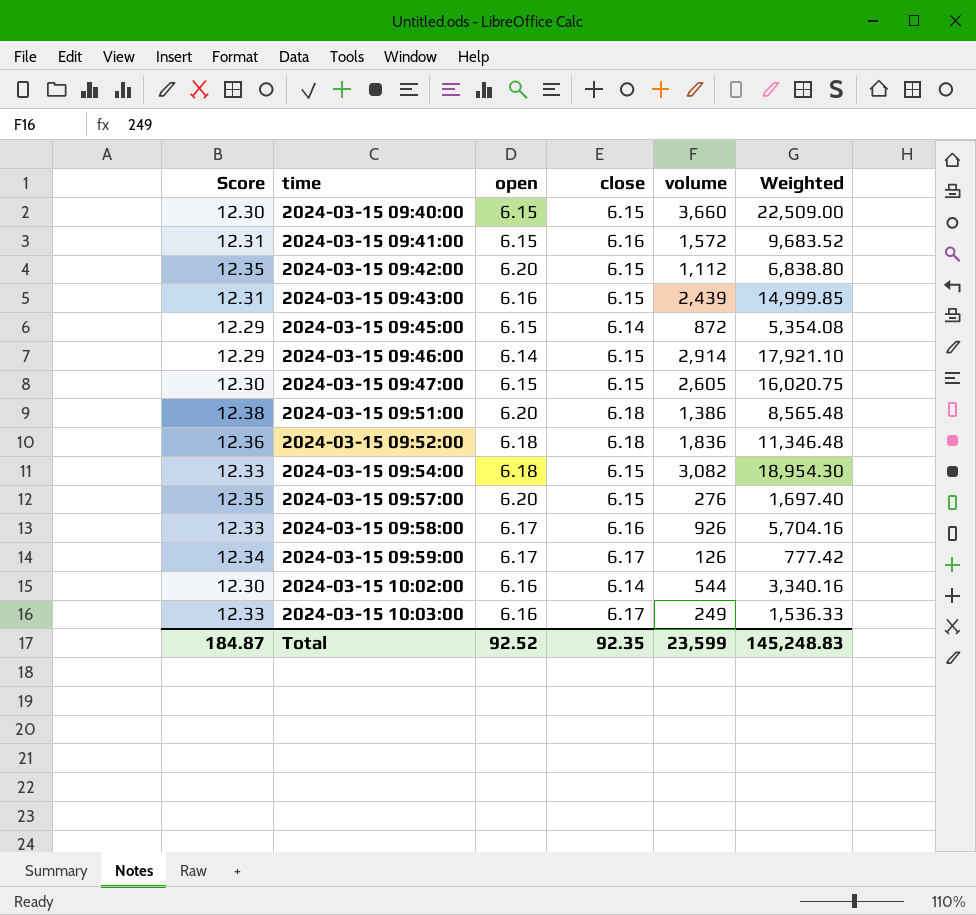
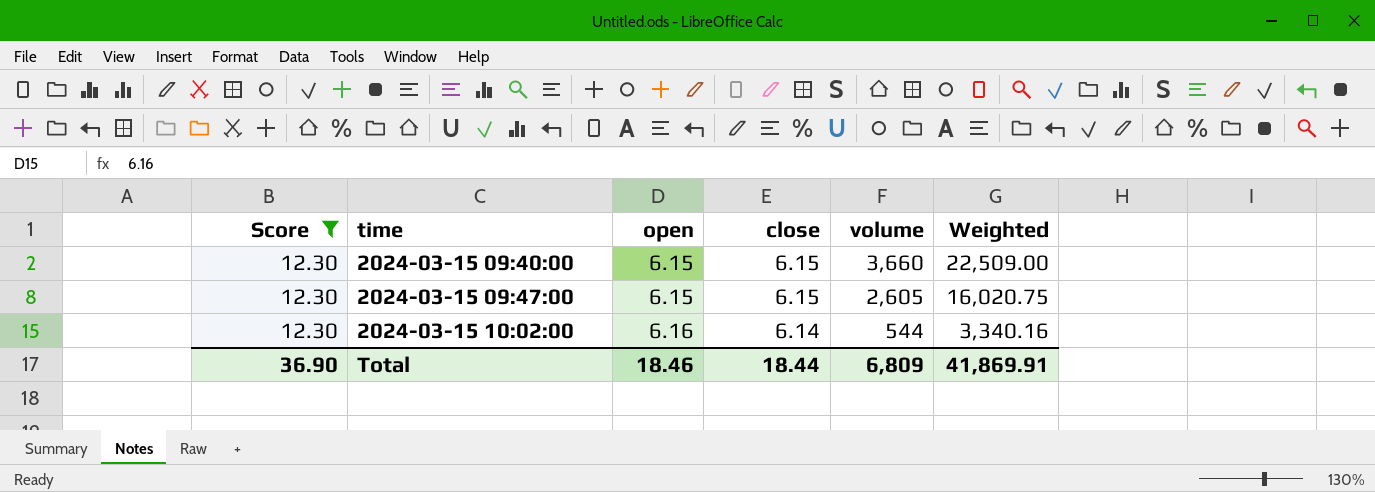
filter: none -> Score = 12.30
Total | Score: 184.87 -> 36.90
Total | open: 92.52 -> 18.46
Total | close: 92.35 -> 18.44
Total | volume: 23,599 -> 6,809
Total | Weighted: 145,248.83 -> 41,869.91

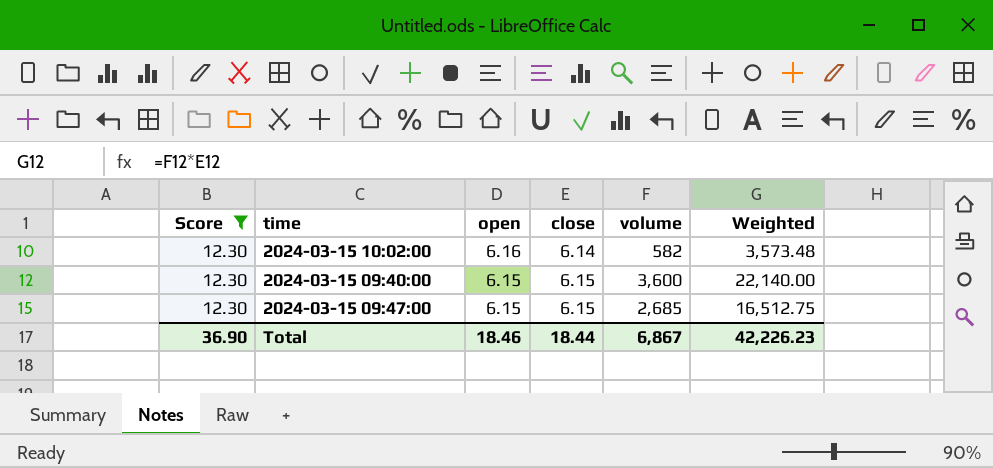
row order: time ascending -> open descending
2024-03-15 10:02:00 | volume: 544 -> 582
2024-03-15 10:02:00 | Weighted: 3,340.16 -> 3,573.48
2024-03-15 09:40:00 | volume: 3,660 -> 3,600
2024-03-15 09:40:00 | Weighted: 22,509.00 -> 22,140.00
2024-03-15 09:47:00 | volume: 2,605 -> 2,685
2024-03-15 09:47:00 | Weighted: 16,020.75 -> 16,512.75
Total | volume: 6,809 -> 6,867
Total | Weighted: 41,869.91 -> 42,226.23

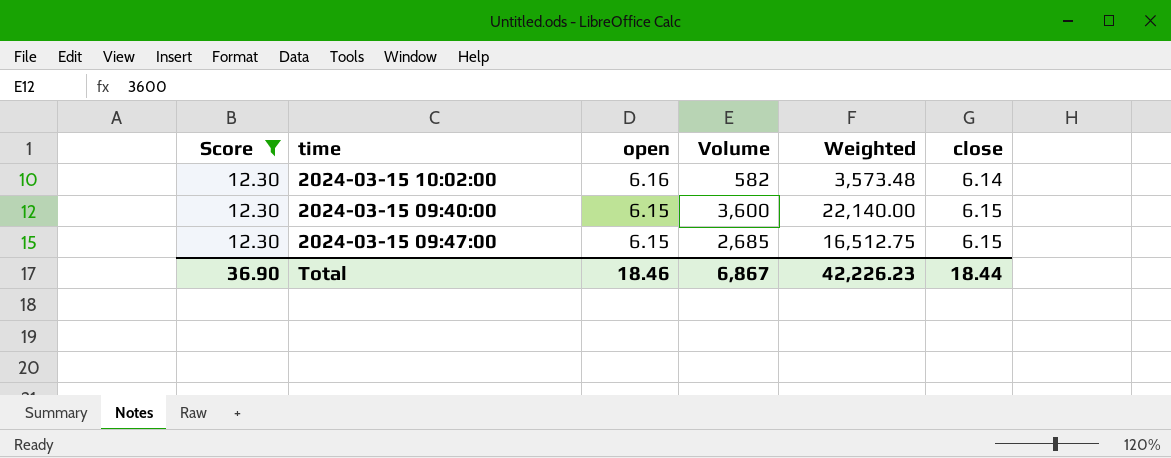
column name: volume -> Volume
column close | position: 4 -> 6

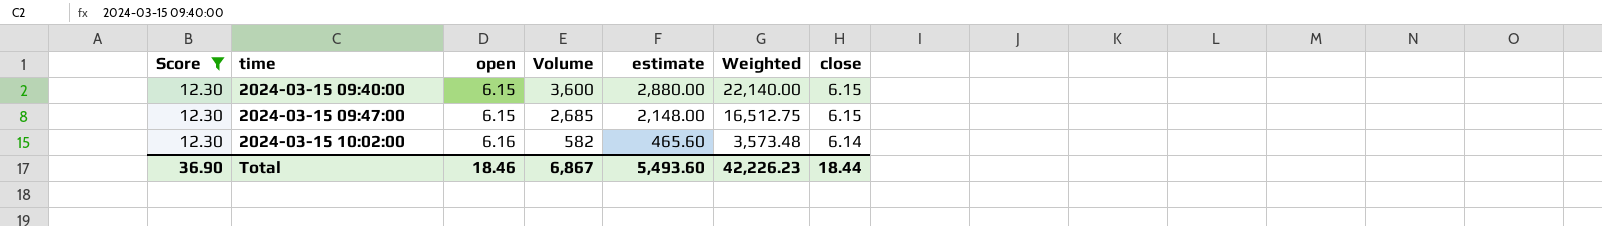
row order: open descending -> time ascending
column estimate | formula: none -> [Volume] * 0.8

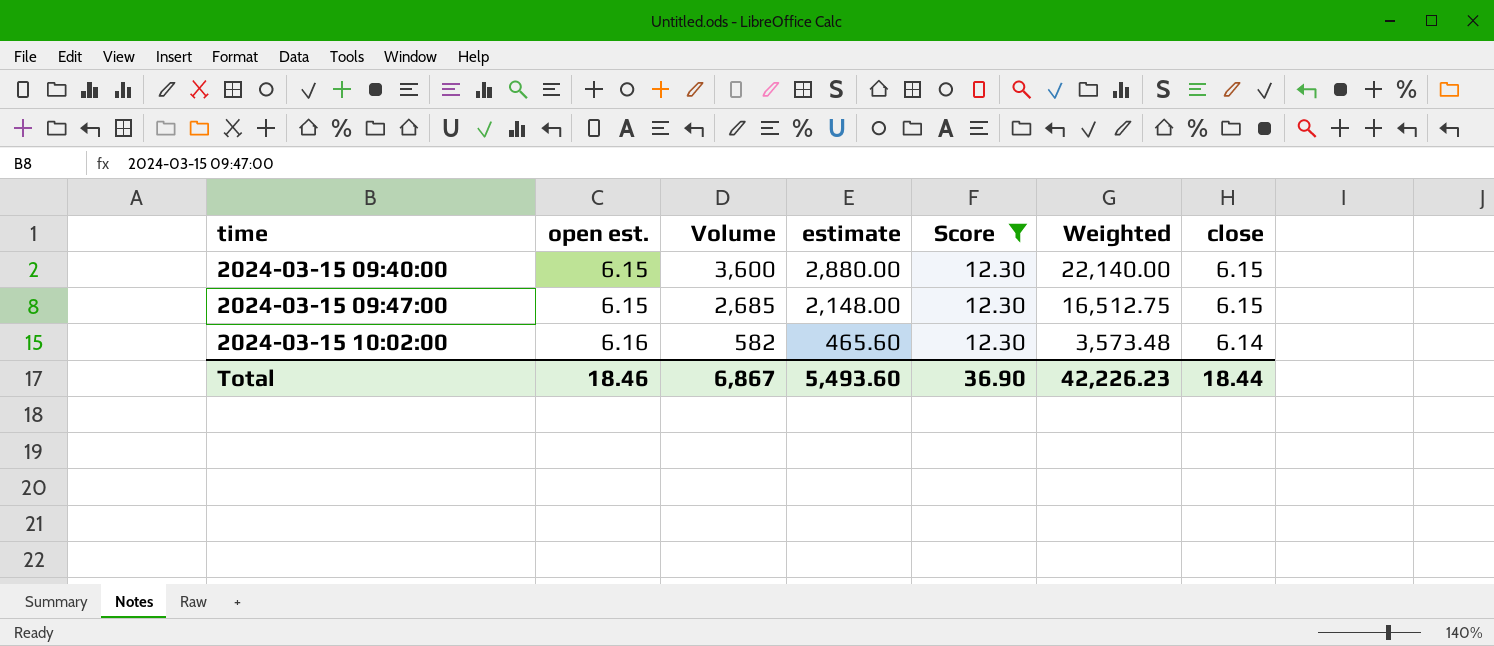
column name: open -> open est.
column Score | position: 1 -> 5

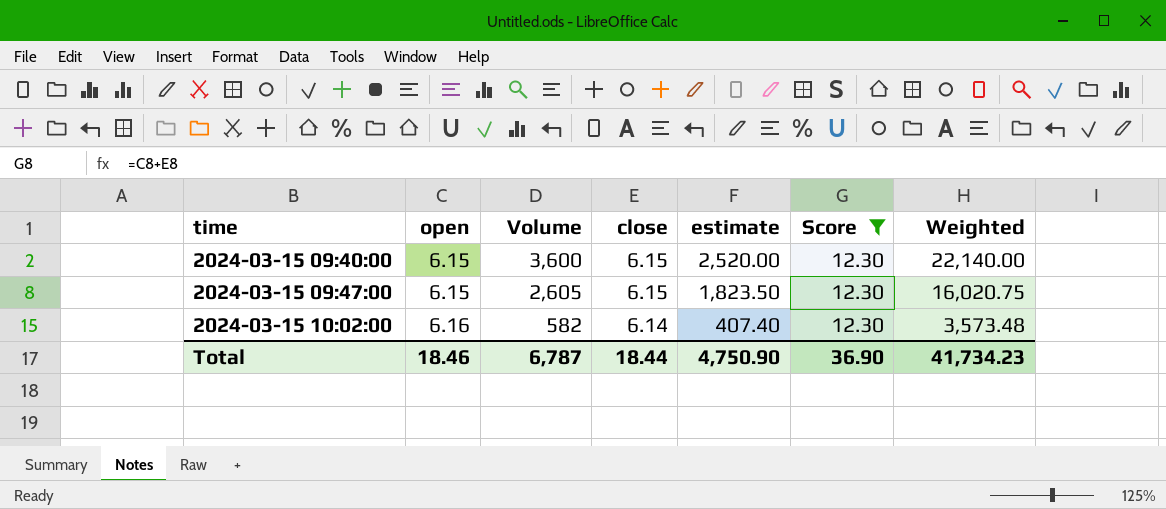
column name: open est. -> open
column close | position: 7 -> 4
column estimate | formula: [Volume] * 0.8 -> [Volume] * 0.7
2024-03-15 09:47:00 | Volume: 2,685 -> 2,605
2024-03-15 09:47:00 | Weighted: 16,512.75 -> 16,020.75
Total | Volume: 6,867 -> 6,787
Total | estimate: 5,493.60 -> 4,750.90
Total | Weighted: 42,226.23 -> 41,734.23

